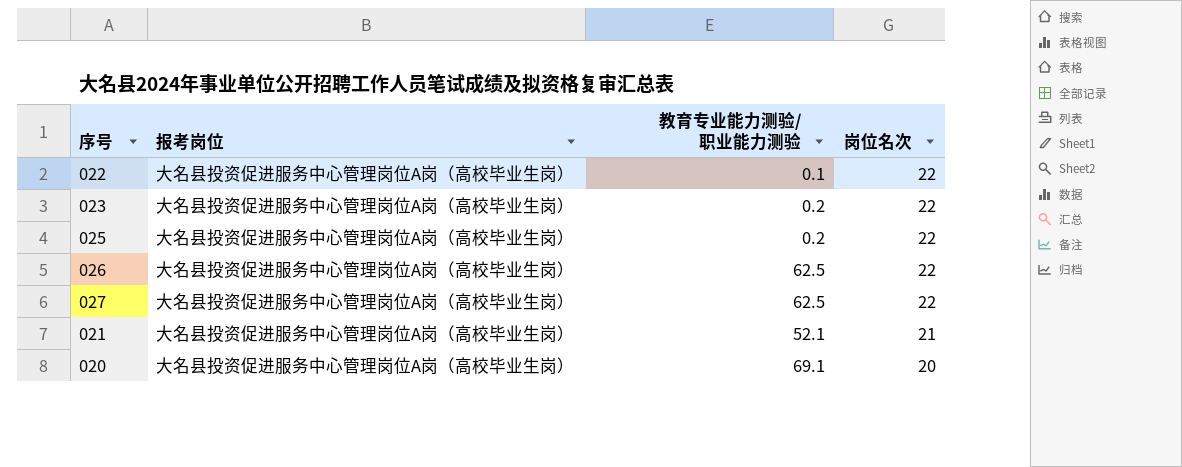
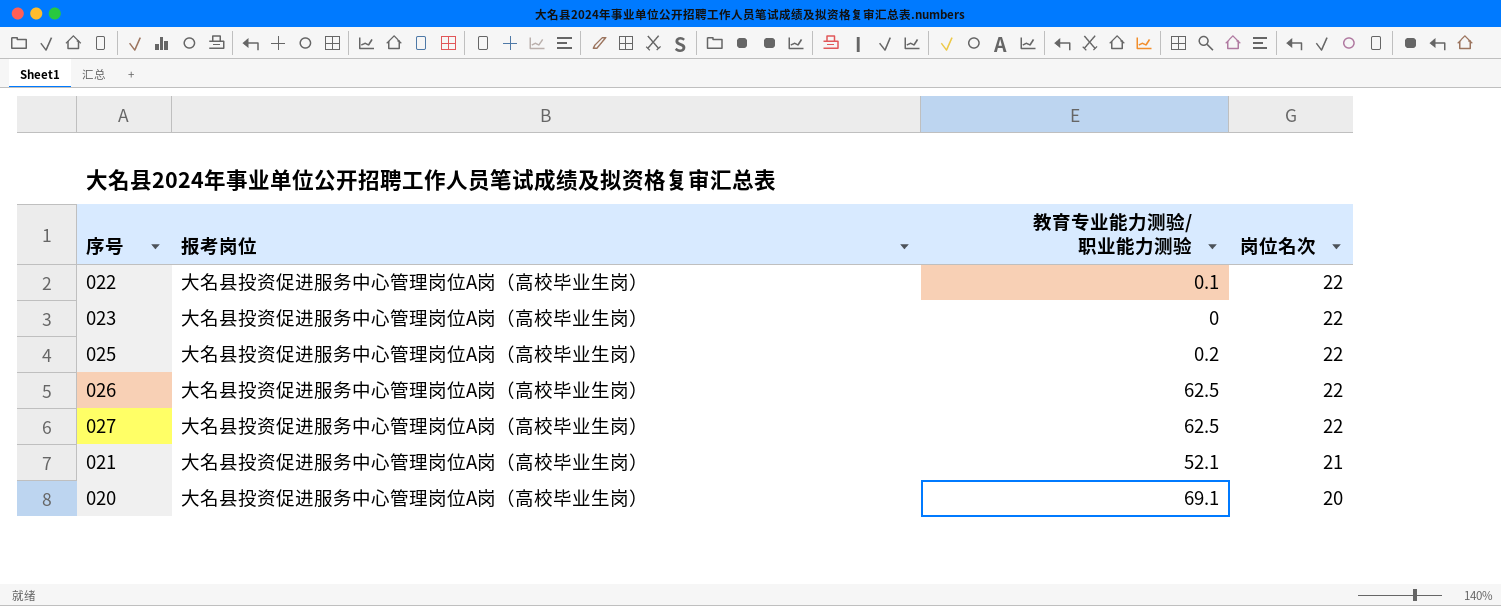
023 | 教育专业能力测验/职业能力测验: 0.2 -> 0

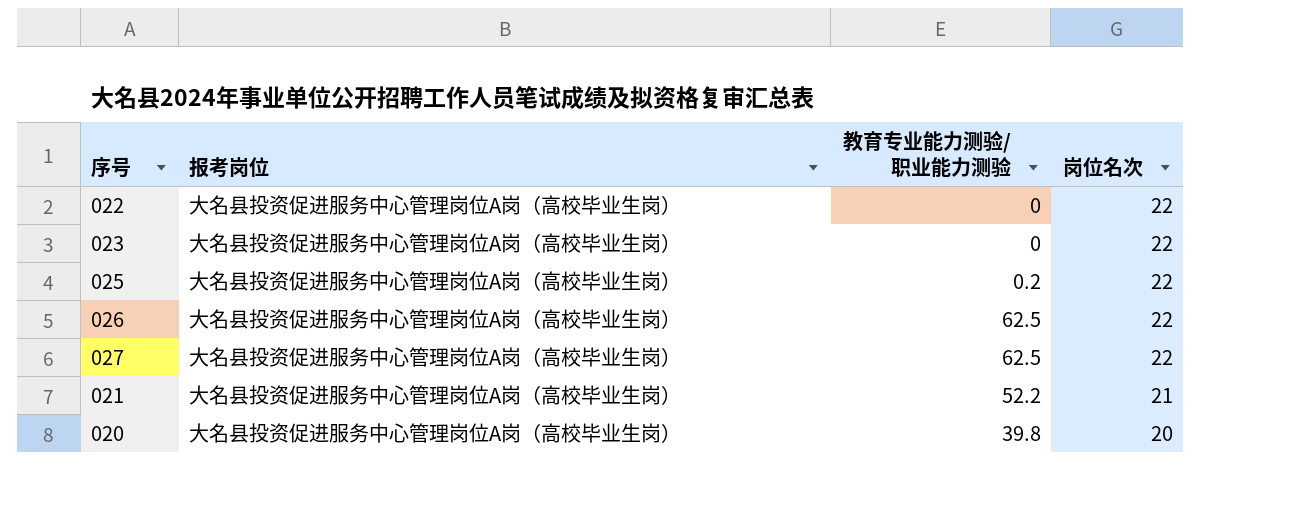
022 | 教育专业能力测验/职业能力测验: 0.1 -> 0
021 | 教育专业能力测验/职业能力测验: 52.1 -> 52.2
020 | 教育专业能力测验/职业能力测验: 69.1 -> 39.8

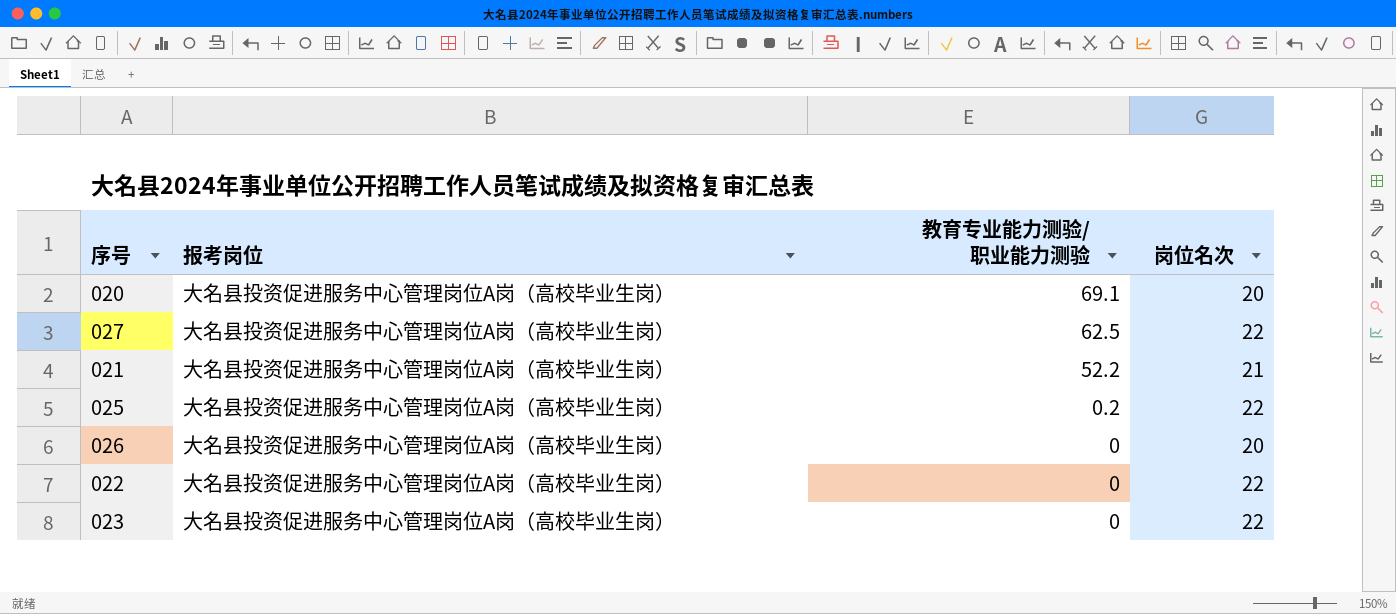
row order: 岗位名次 descending -> 教育专业能力测验/职业能力测验 descending
020 | 教育专业能力测验/职业能力测验: 39.8 -> 69.1
026 | 教育专业能力测验/职业能力测验: 62.5 -> 0
026 | 岗位名次: 22 -> 20

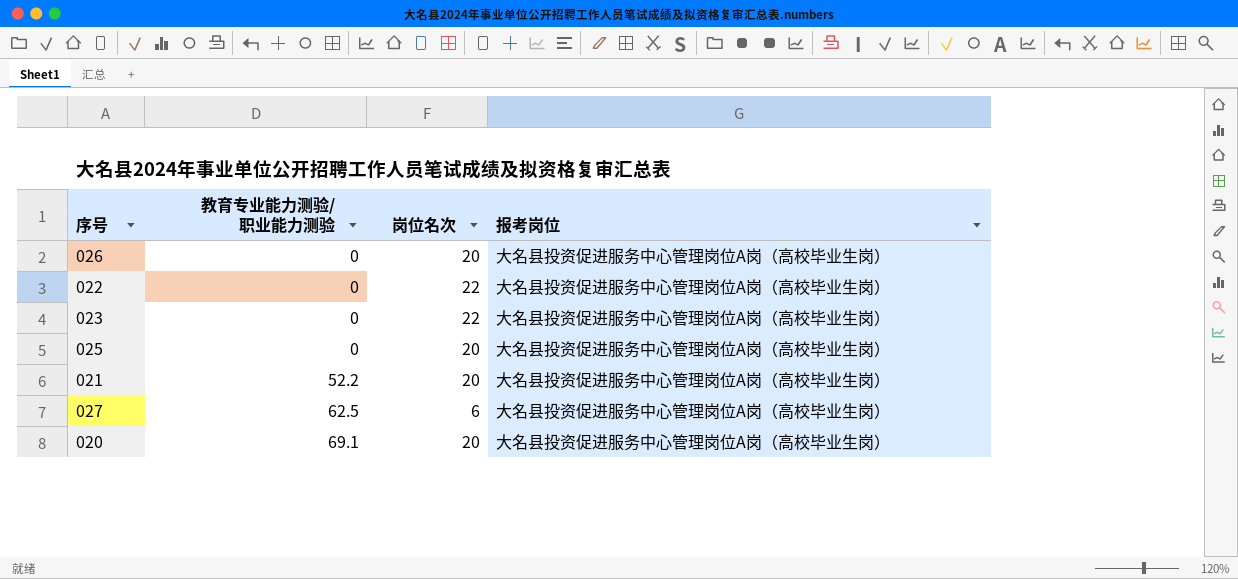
row order: 教育专业能力测验/职业能力测验 descending -> 教育专业能力测验/职业能力测验 ascending
column 报考岗位 | position: 2 -> 4
025 | 教育专业能力测验/职业能力测验: 0.2 -> 0
025 | 岗位名次: 22 -> 20
021 | 岗位名次: 21 -> 20
027 | 岗位名次: 22 -> 6

